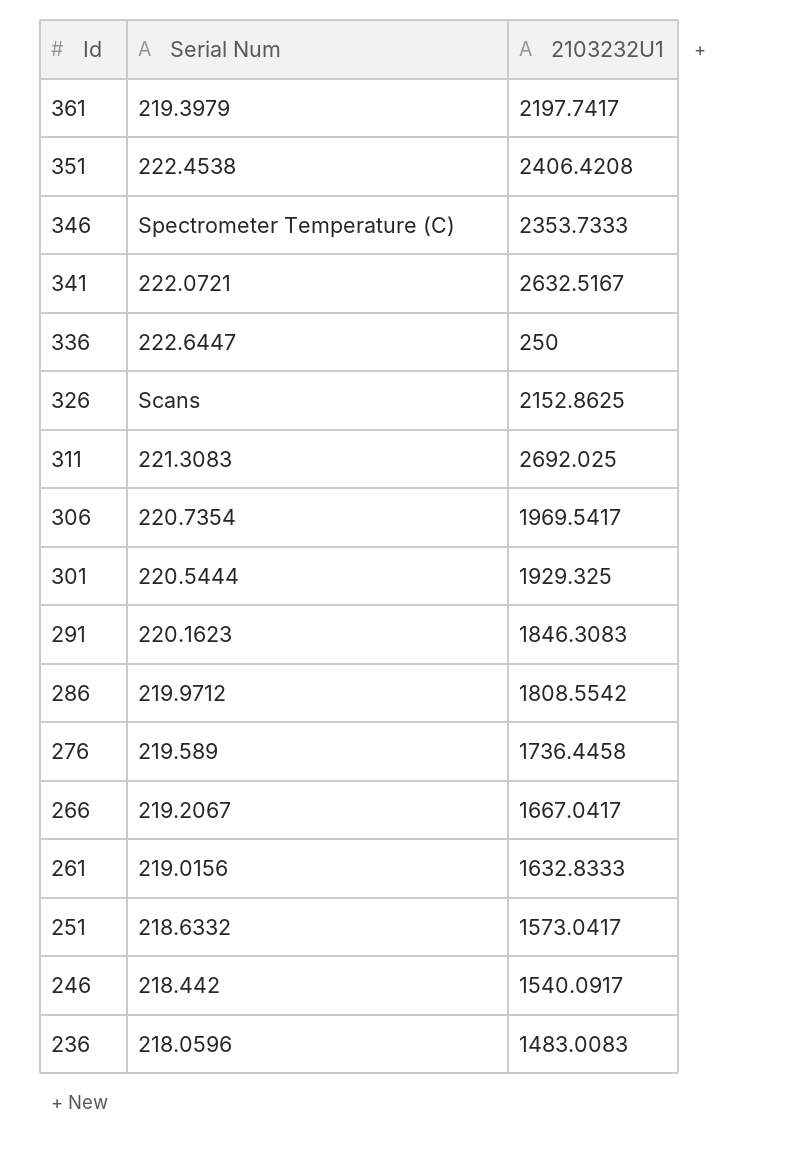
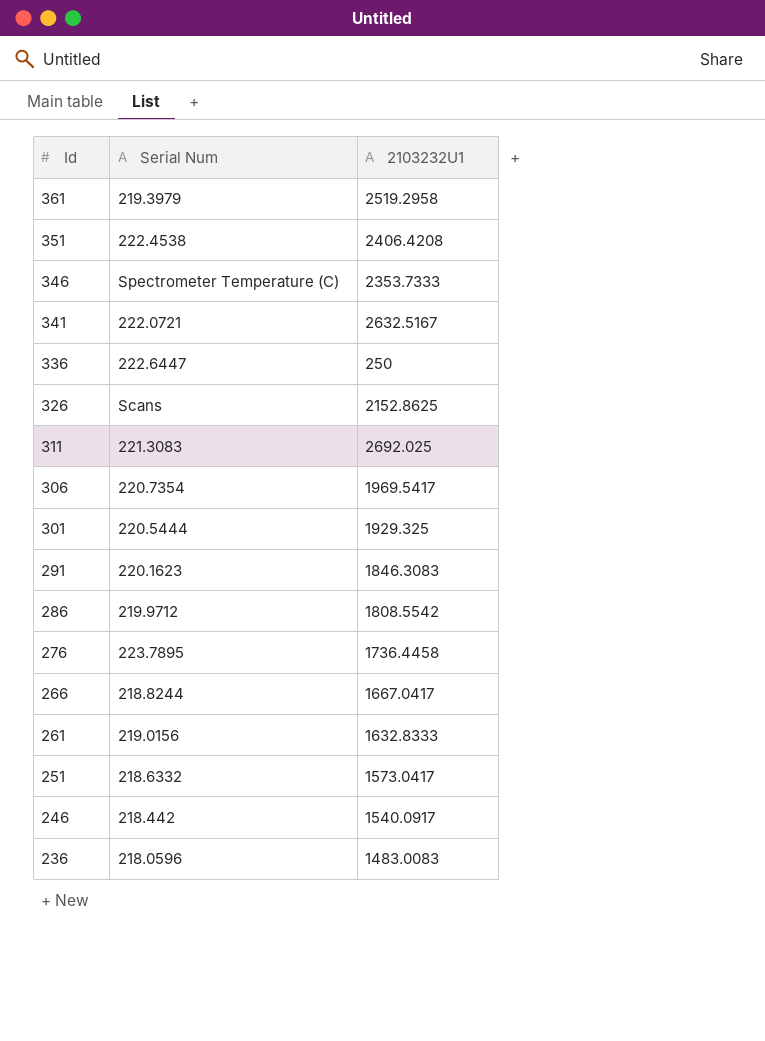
361 | 2103232U1: 2197.7417 -> 2519.2958
276 | Serial Num: 219.589 -> 223.7895
266 | Serial Num: 219.2067 -> 218.8244

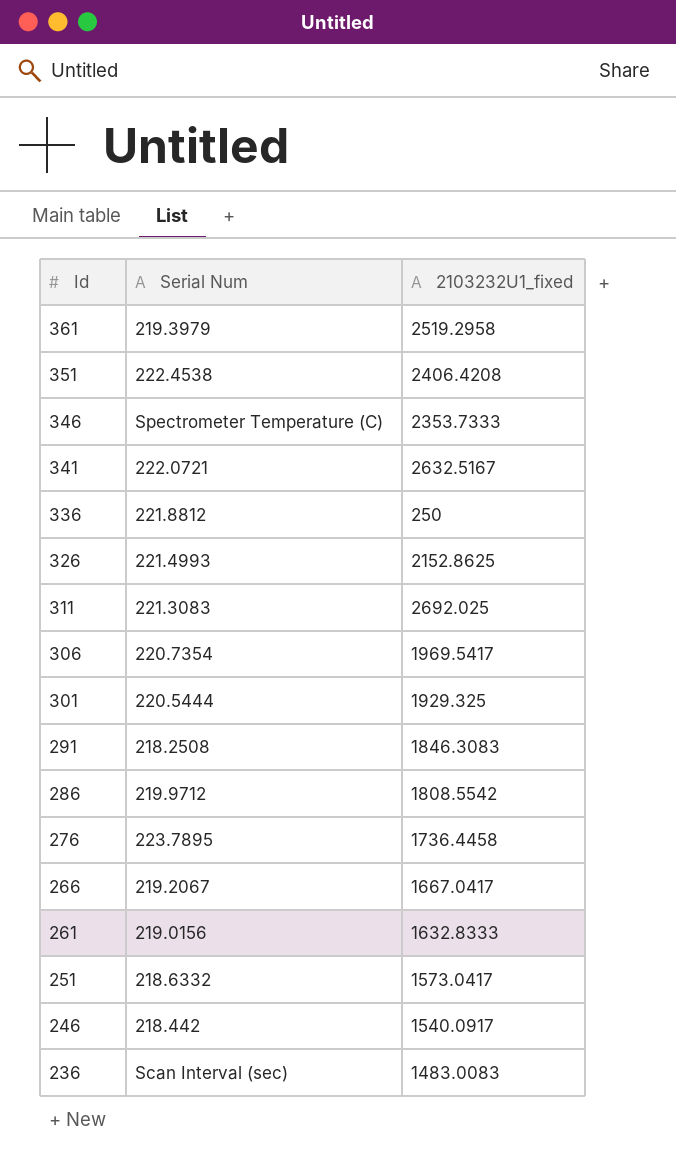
column name: 2103232U1 -> 2103232U1_fixed
336 | Serial Num: 222.6447 -> 221.8812
326 | Serial Num: Scans -> 221.4993
291 | Serial Num: 220.1623 -> 218.2508
266 | Serial Num: 218.8244 -> 219.2067
236 | Serial Num: 218.0596 -> Scan Interval (sec)

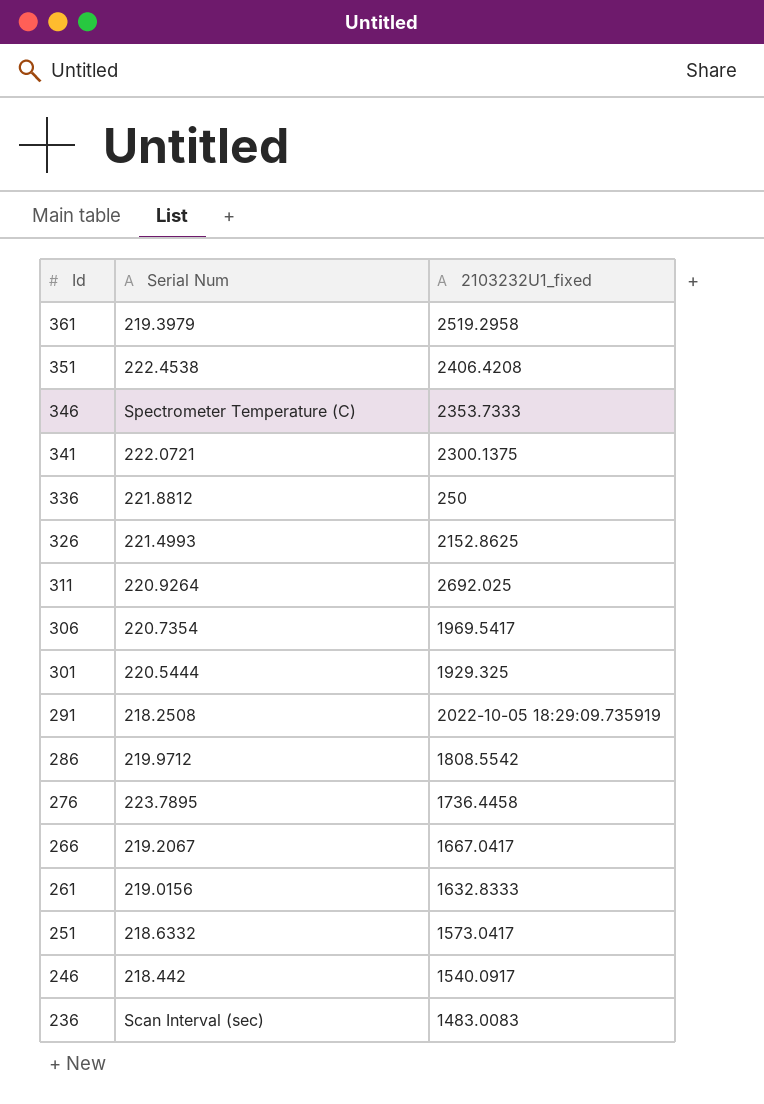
341 | 2103232U1_fixed: 2632.5167 -> 2300.1375
311 | Serial Num: 221.3083 -> 220.9264
291 | 2103232U1_fixed: 1846.3083 -> 2022-10-05 18:29:09.735919

